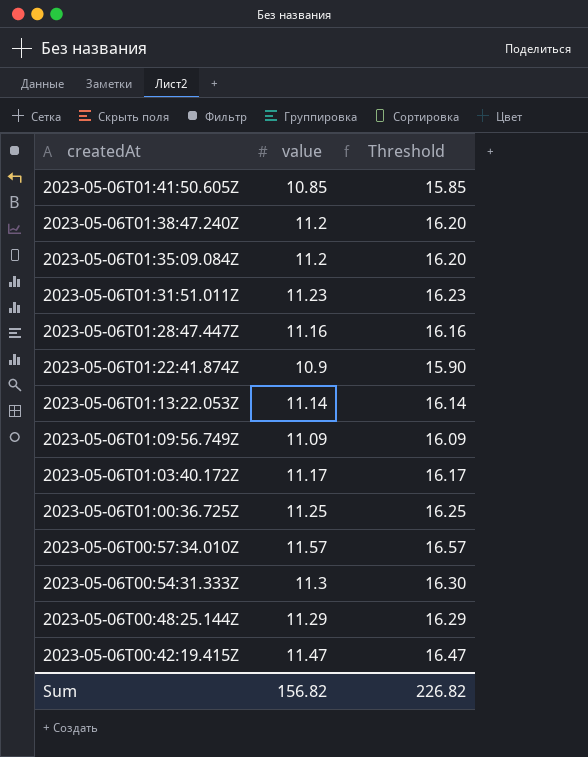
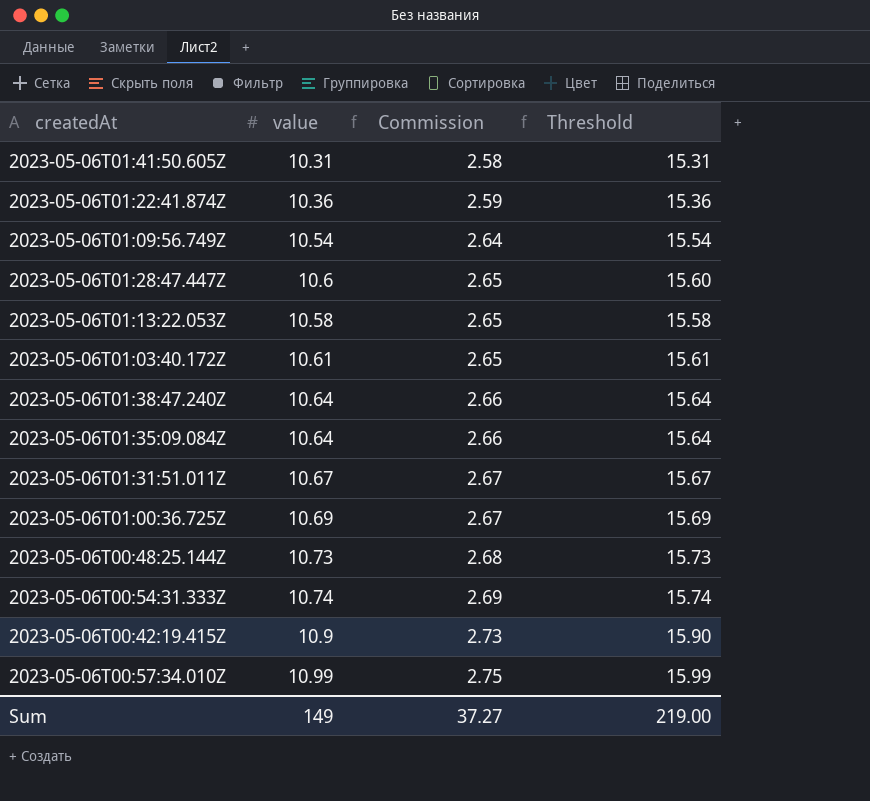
row order: createdAt descending -> Commission ascending
column Commission | formula: none -> [value] * 0.25
2023-05-06T01:41:50.605Z | value: 10.85 -> 10.31
2023-05-06T01:41:50.605Z | Threshold: 15.85 -> 15.31
2023-05-06T01:22:41.874Z | value: 10.9 -> 10.36
2023-05-06T01:22:41.874Z | Threshold: 15.90 -> 15.36
2023-05-06T01:09:56.749Z | value: 11.09 -> 10.54
2023-05-06T01:09:56.749Z | Threshold: 16.09 -> 15.54
2023-05-06T01:28:47.447Z | value: 11.16 -> 10.6
2023-05-06T01:28:47.447Z | Threshold: 16.16 -> 15.60
2023-05-06T01:13:22.053Z | value: 11.14 -> 10.58
2023-05-06T01:13:22.053Z | Threshold: 16.14 -> 15.58
2023-05-06T01:03:40.172Z | value: 11.17 -> 10.61
2023-05-06T01:03:40.172Z | Threshold: 16.17 -> 15.61
2023-05-06T01:38:47.240Z | value: 11.2 -> 10.64
2023-05-06T01:38:47.240Z | Threshold: 16.20 -> 15.64
2023-05-06T01:35:09.084Z | value: 11.2 -> 10.64
2023-05-06T01:35:09.084Z | Threshold: 16.20 -> 15.64
2023-05-06T01:31:51.011Z | value: 11.23 -> 10.67
2023-05-06T01:31:51.011Z | Threshold: 16.23 -> 15.67
2023-05-06T01:00:36.725Z | value: 11.25 -> 10.69
2023-05-06T01:00:36.725Z | Threshold: 16.25 -> 15.69
2023-05-06T00:48:25.144Z | value: 11.29 -> 10.73
2023-05-06T00:48:25.144Z | Threshold: 16.29 -> 15.73
2023-05-06T00:54:31.333Z | value: 11.3 -> 10.74
2023-05-06T00:54:31.333Z | Threshold: 16.30 -> 15.74
2023-05-06T00:42:19.415Z | value: 11.47 -> 10.9
2023-05-06T00:42:19.415Z | Threshold: 16.47 -> 15.90
2023-05-06T00:57:34.010Z | value: 11.57 -> 10.99
2023-05-06T00:57:34.010Z | Threshold: 16.57 -> 15.99
Sum | value: 156.82 -> 149
Sum | Threshold: 226.82 -> 219.00

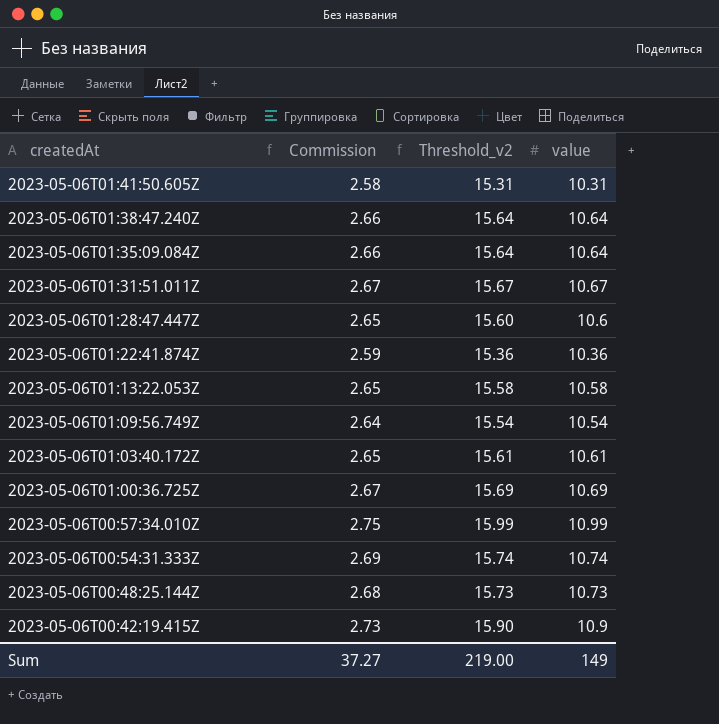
row order: Commission ascending -> createdAt descending
column name: Threshold -> Threshold_v2
column value | position: 2 -> 4

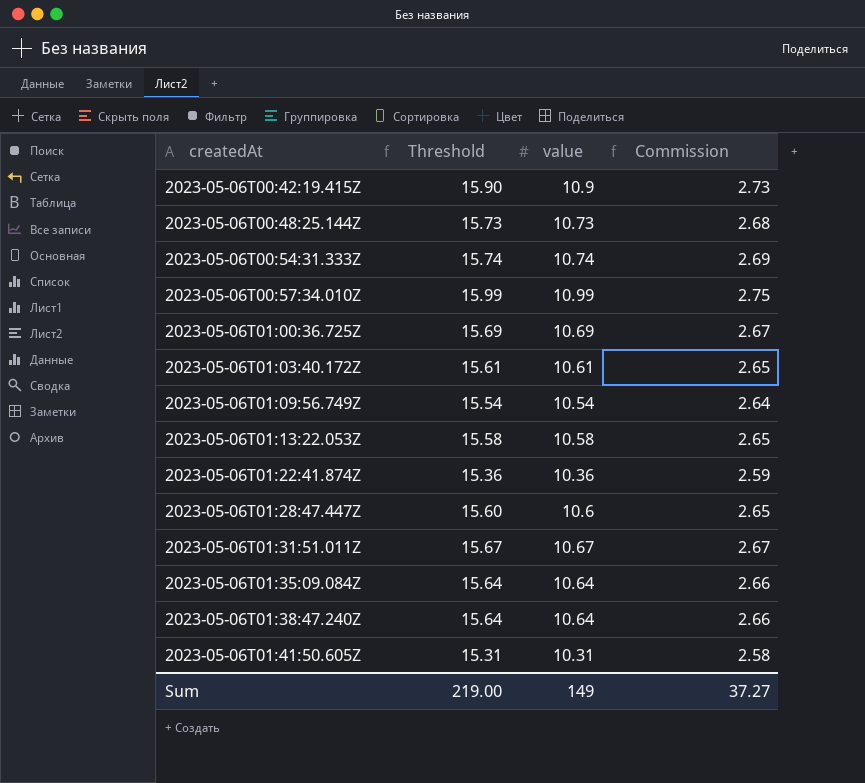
row order: createdAt descending -> createdAt ascending
column name: Threshold_v2 -> Threshold
column Commission | position: 2 -> 4

